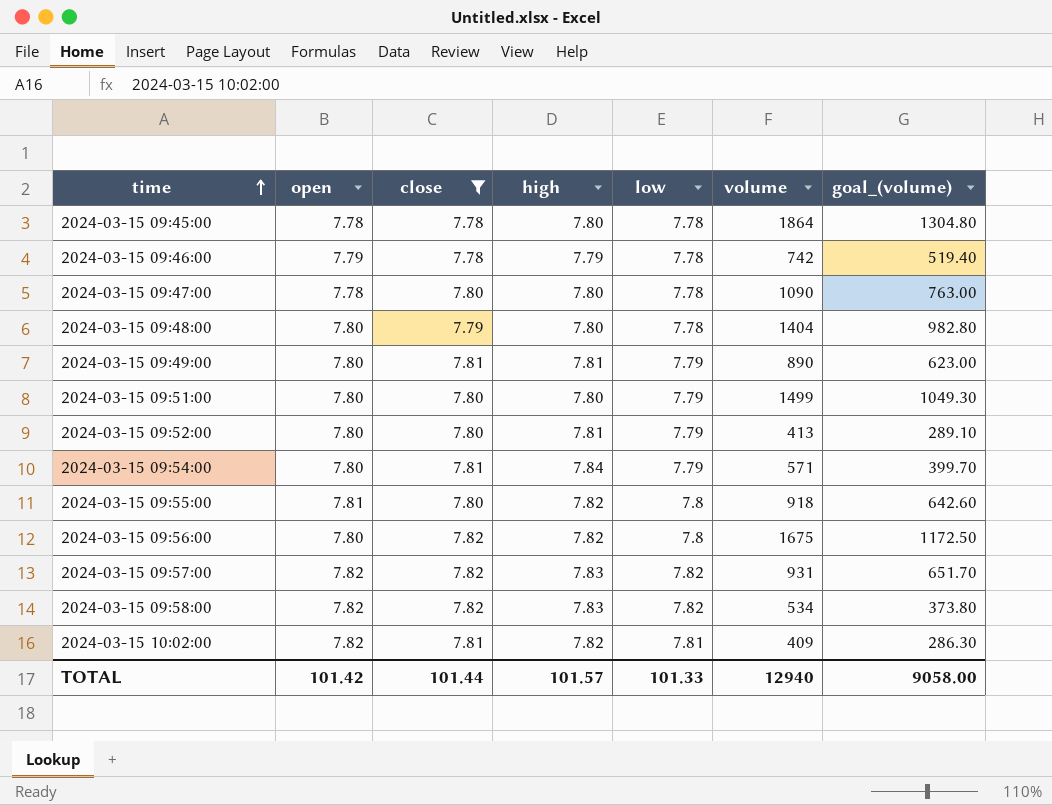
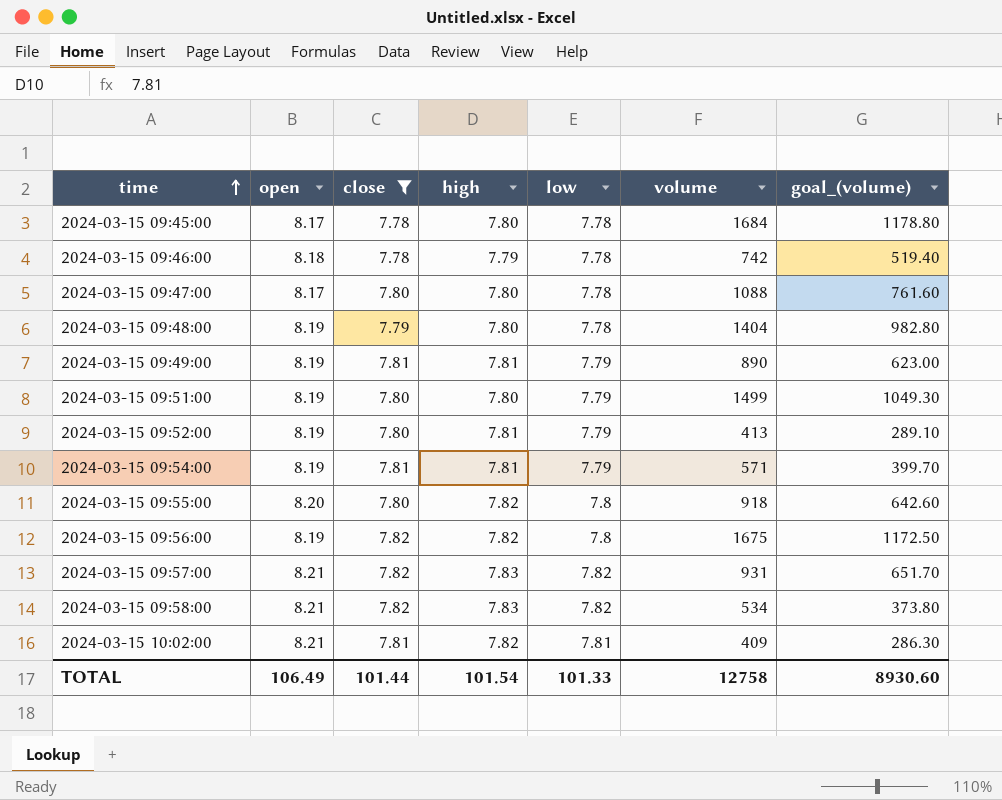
2024-03-15 09:45:00 | open: 7.78 -> 8.17
2024-03-15 09:45:00 | volume: 1864 -> 1684
2024-03-15 09:45:00 | goal_(volume): 1304.80 -> 1178.80
2024-03-15 09:46:00 | open: 7.79 -> 8.18
2024-03-15 09:47:00 | open: 7.78 -> 8.17
2024-03-15 09:47:00 | volume: 1090 -> 1088
2024-03-15 09:47:00 | goal_(volume): 763.00 -> 761.60
2024-03-15 09:48:00 | open: 7.80 -> 8.19
2024-03-15 09:49:00 | open: 7.80 -> 8.19
2024-03-15 09:51:00 | open: 7.80 -> 8.19
2024-03-15 09:52:00 | open: 7.80 -> 8.19
2024-03-15 09:54:00 | open: 7.80 -> 8.19
2024-03-15 09:54:00 | high: 7.84 -> 7.81
2024-03-15 09:55:00 | open: 7.81 -> 8.20
2024-03-15 09:56:00 | open: 7.80 -> 8.19
2024-03-15 09:57:00 | open: 7.82 -> 8.21
2024-03-15 09:58:00 | open: 7.82 -> 8.21
2024-03-15 10:02:00 | open: 7.82 -> 8.21
TOTAL | open: 101.42 -> 106.49
TOTAL | high: 101.57 -> 101.54
TOTAL | volume: 12940 -> 12758
TOTAL | goal_(volume): 9058.00 -> 8930.60

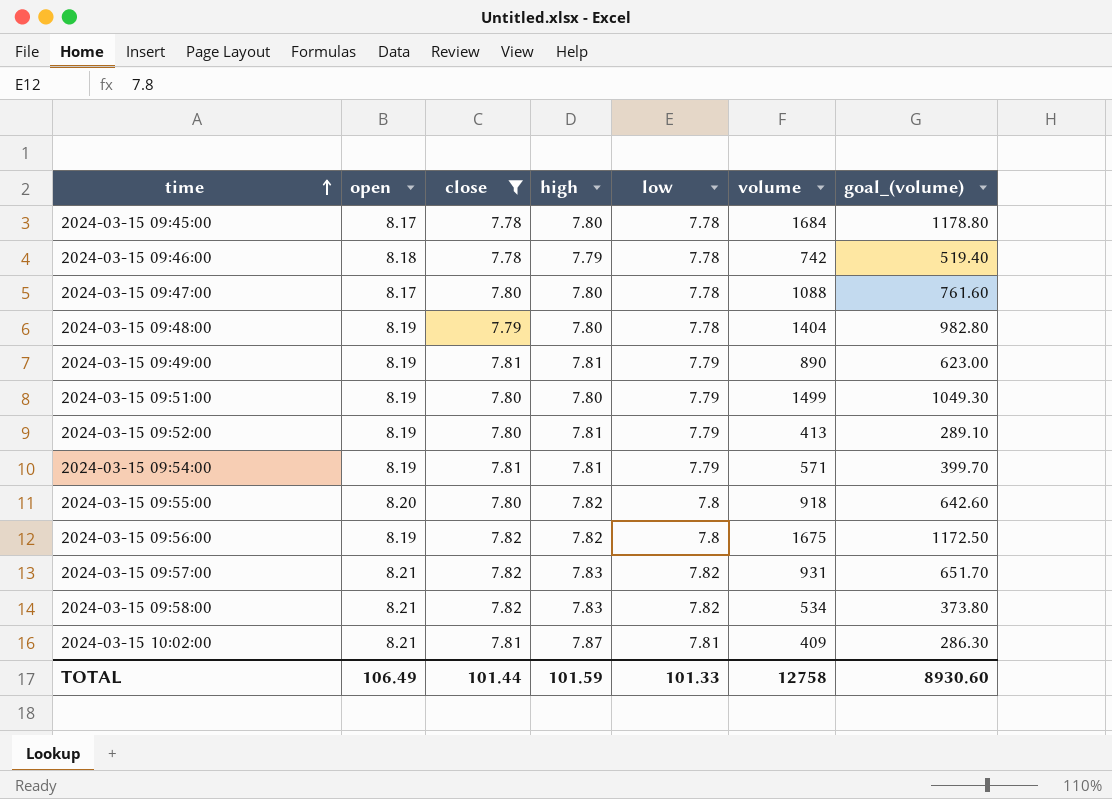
2024-03-15 10:02:00 | high: 7.82 -> 7.87
TOTAL | high: 101.54 -> 101.59

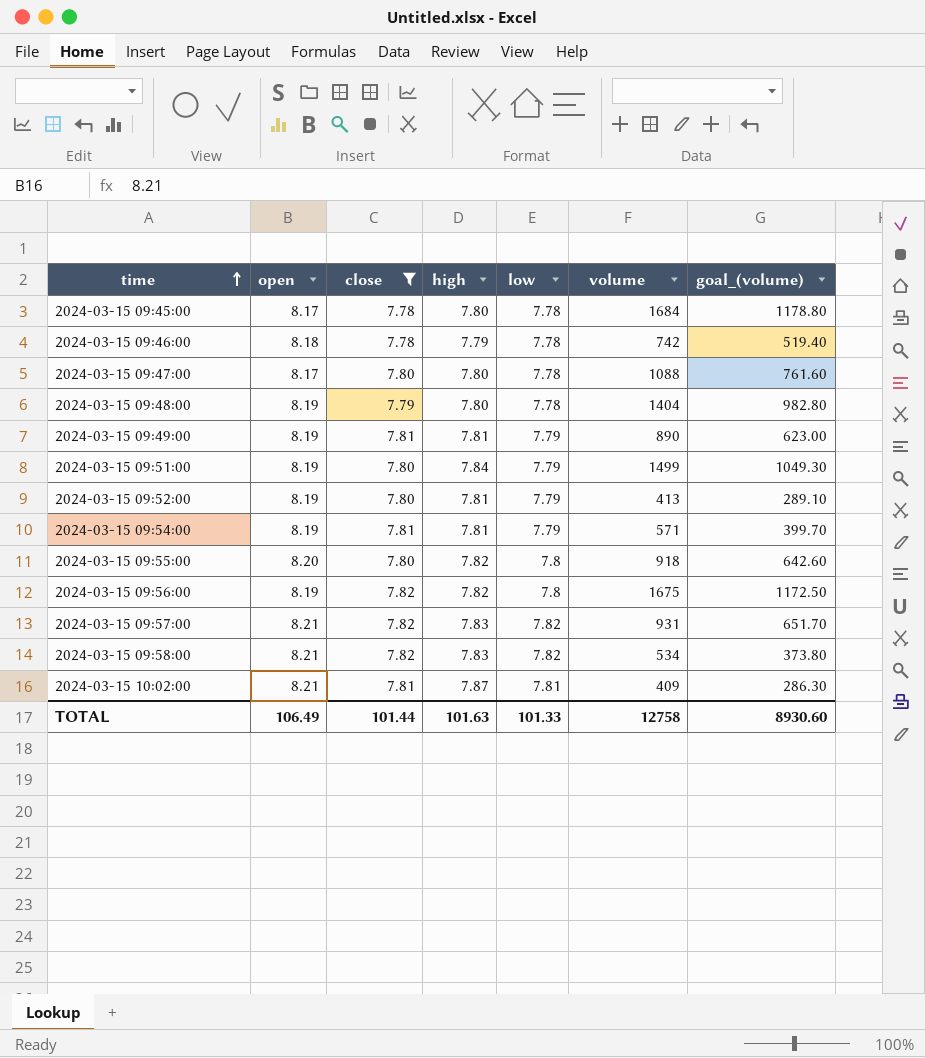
2024-03-15 09:51:00 | high: 7.80 -> 7.84
TOTAL | high: 101.59 -> 101.63

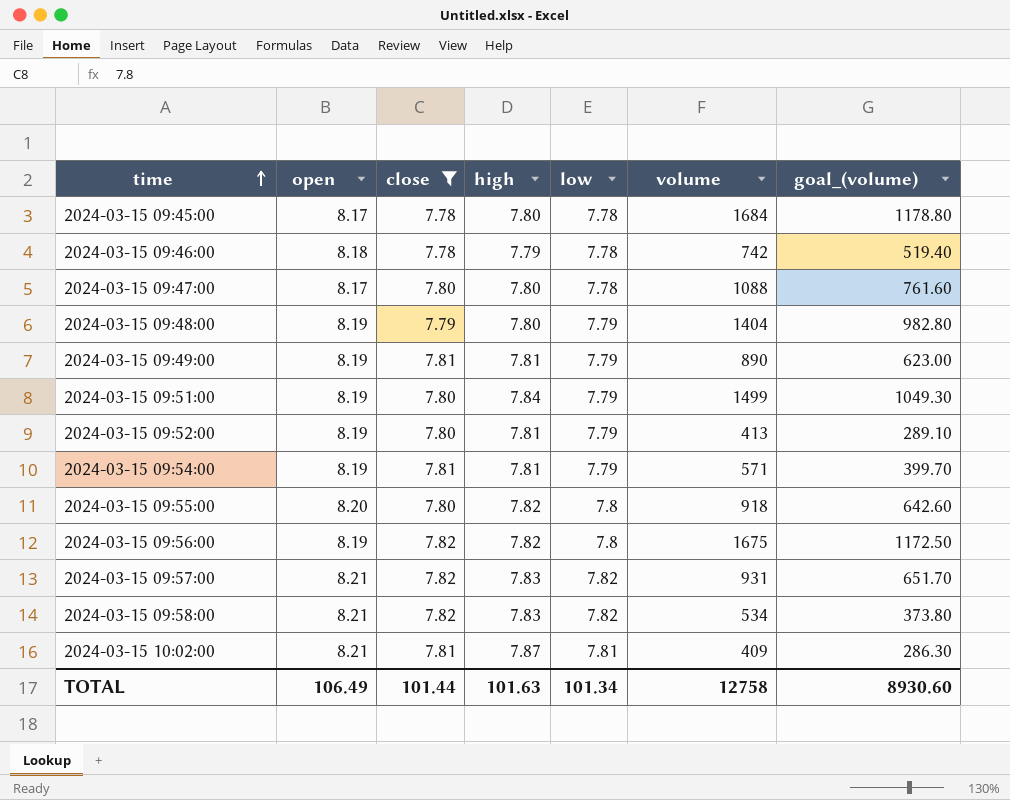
2024-03-15 09:48:00 | low: 7.78 -> 7.79
TOTAL | low: 101.33 -> 101.34

